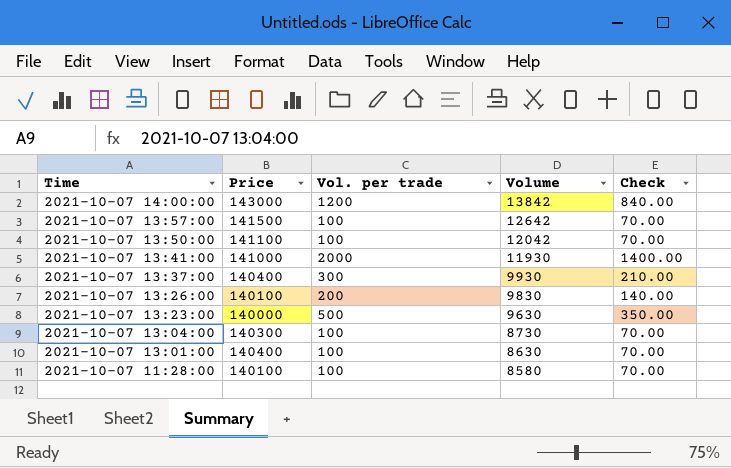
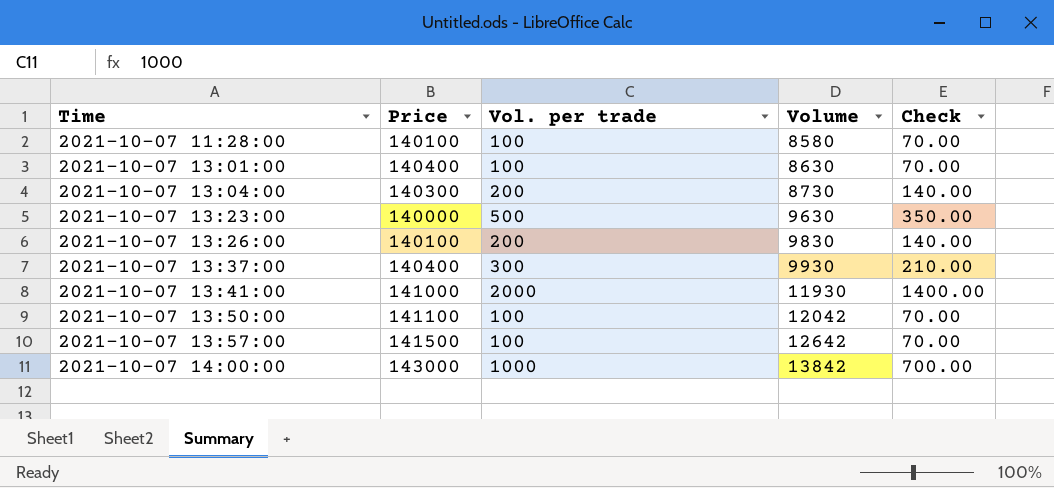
row order: Time descending -> Time ascending
2021-10-07 13:04:00 | Vol. per trade: 100 -> 200
2021-10-07 13:04:00 | Check: 70.00 -> 140.00
2021-10-07 14:00:00 | Vol. per trade: 1200 -> 1000
2021-10-07 14:00:00 | Check: 840.00 -> 700.00

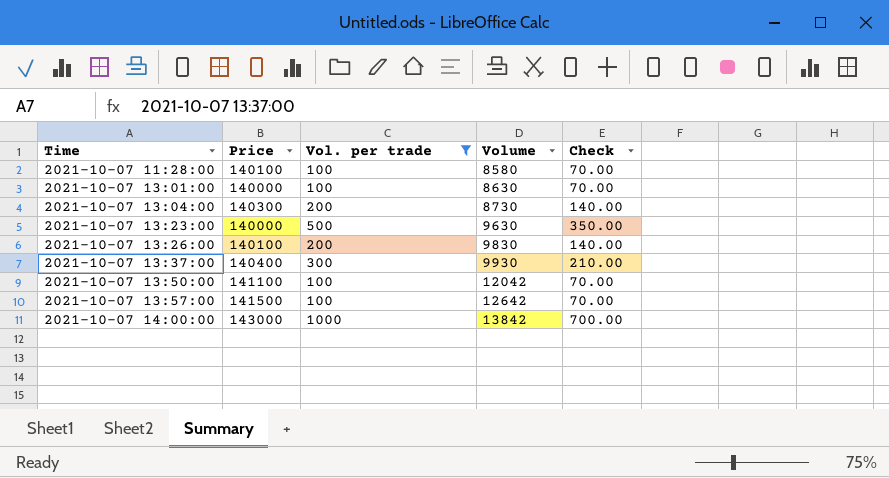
filter: none -> Vol. per trade != 2000
2021-10-07 13:01:00 | Price: 140400 -> 140000

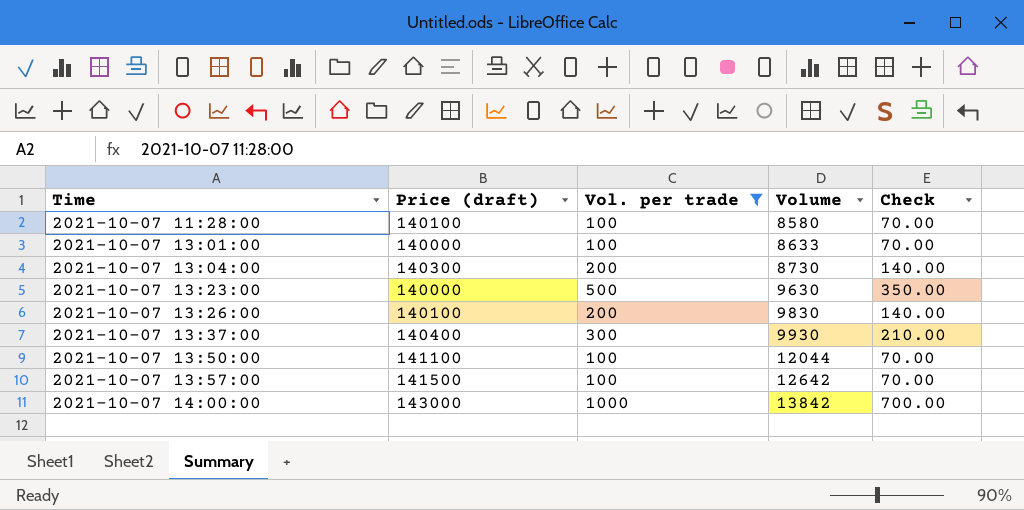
column name: Price -> Price (draft)
2021-10-07 13:01:00 | Volume: 8630 -> 8633
2021-10-07 13:50:00 | Volume: 12042 -> 12044

